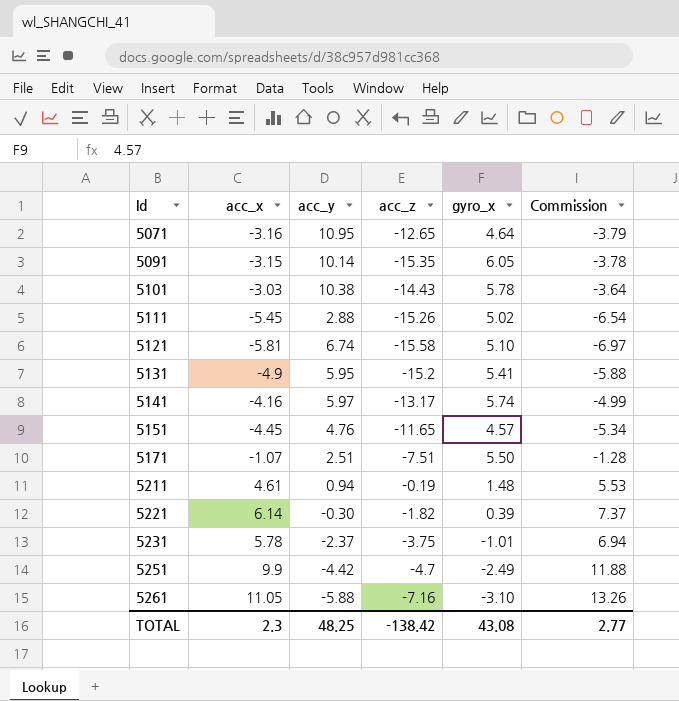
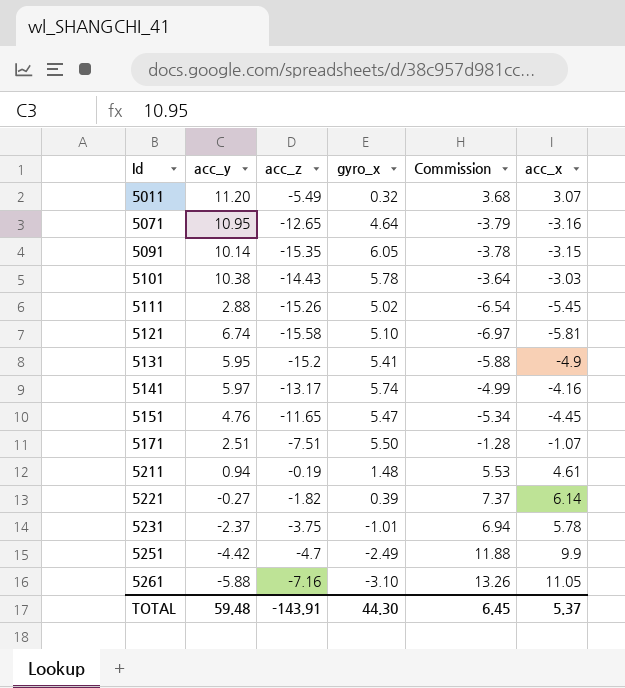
column acc_x | position: 2 -> 6
row 5011: none -> 11.20 | -5.49 | 0.32 | 3.68 | 3.07
5151 | gyro_x: 4.57 -> 5.47
5221 | acc_y: -0.30 -> -0.27
TOTAL | acc_y: 48.25 -> 59.48
TOTAL | acc_z: -138.42 -> -143.91
TOTAL | gyro_x: 43.08 -> 44.30
TOTAL | Commission: 2.77 -> 6.45
TOTAL | acc_x: 2.3 -> 5.37

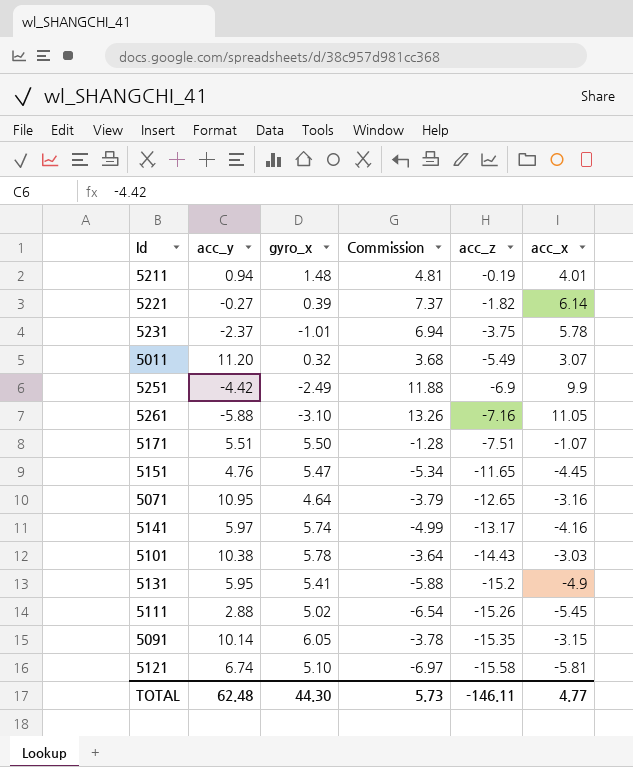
row order: Id ascending -> acc_z descending
column acc_z | position: 3 -> 5
5211 | Commission: 5.53 -> 4.81
5211 | acc_x: 4.61 -> 4.01
5251 | acc_z: -4.7 -> -6.9
5171 | acc_y: 2.51 -> 5.51
TOTAL | acc_y: 59.48 -> 62.48
TOTAL | Commission: 6.45 -> 5.73
TOTAL | acc_z: -143.91 -> -146.11
TOTAL | acc_x: 5.37 -> 4.77

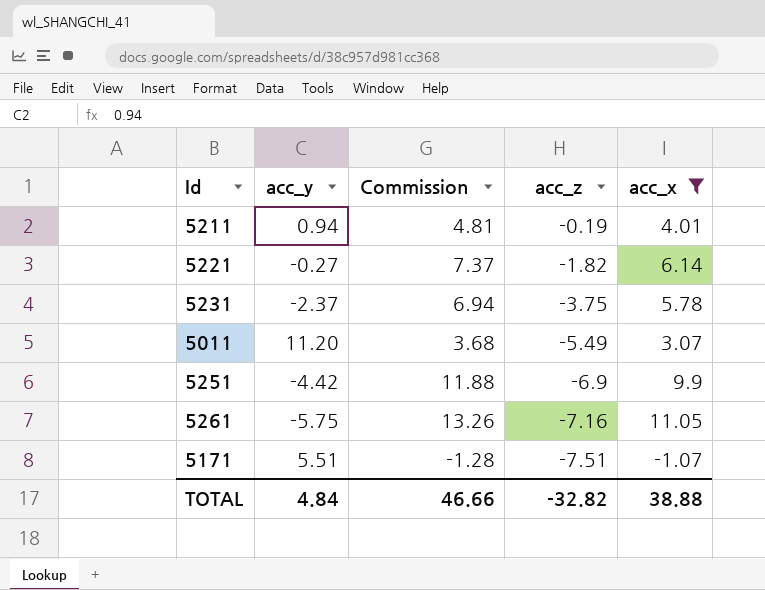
filter: none -> acc_x >= -1.07
column gyro_x | position: 3 -> none
5261 | acc_y: -5.88 -> -5.75
TOTAL | acc_y: 62.48 -> 4.84
TOTAL | Commission: 5.73 -> 46.66
TOTAL | acc_z: -146.11 -> -32.82
TOTAL | acc_x: 4.77 -> 38.88

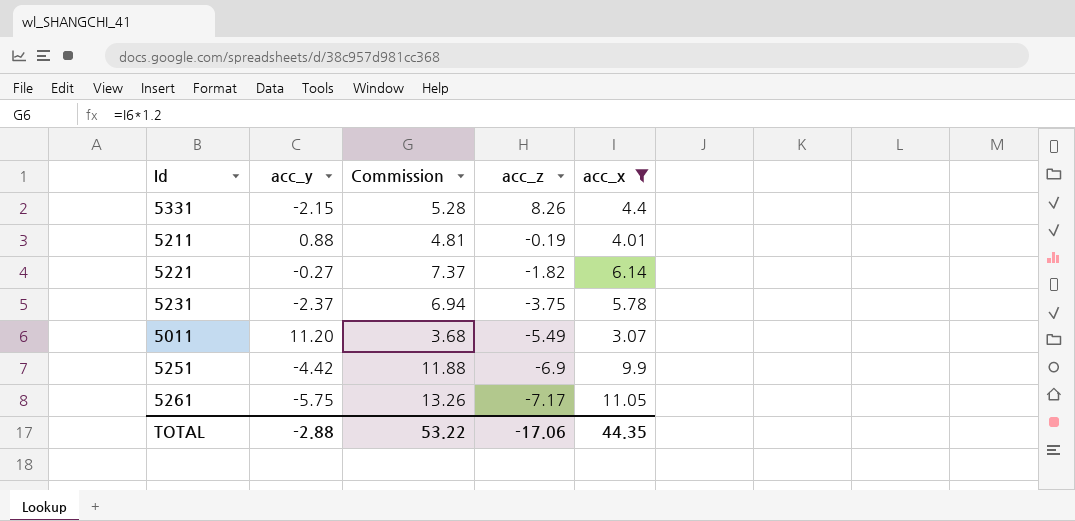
row 5171: 5.51 | -1.28 | -7.51 | -1.07 -> none
row 5331: none -> -2.15 | 5.28 | 8.26 | 4.4
5211 | acc_y: 0.94 -> 0.88
5261 | acc_z: -7.16 -> -7.17
TOTAL | acc_y: 4.84 -> -2.88
TOTAL | Commission: 46.66 -> 53.22
TOTAL | acc_z: -32.82 -> -17.06
TOTAL | acc_x: 38.88 -> 44.35

